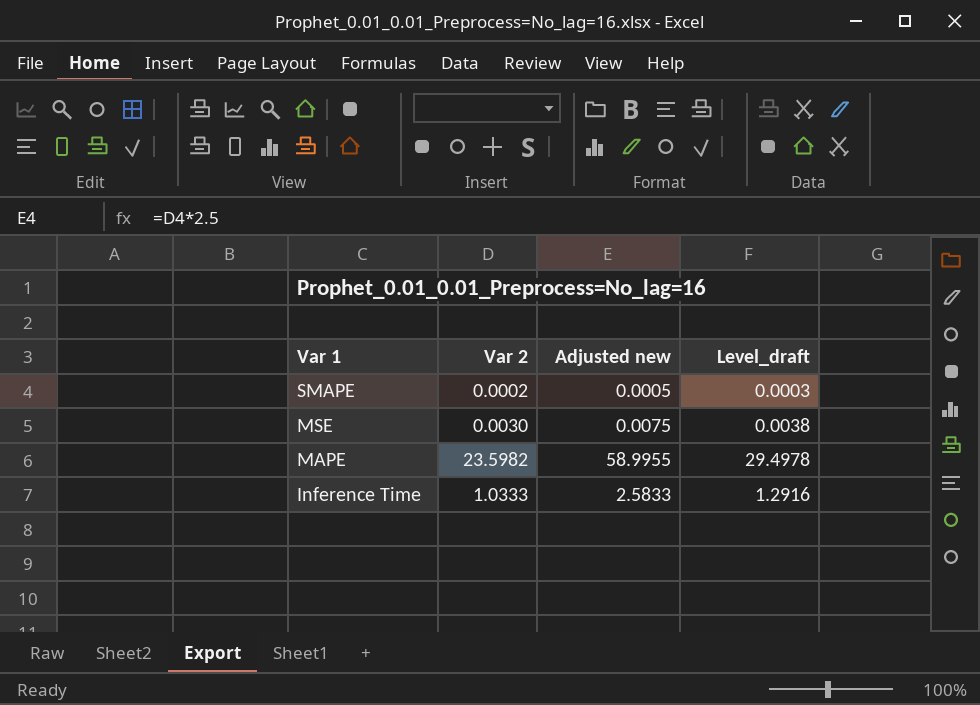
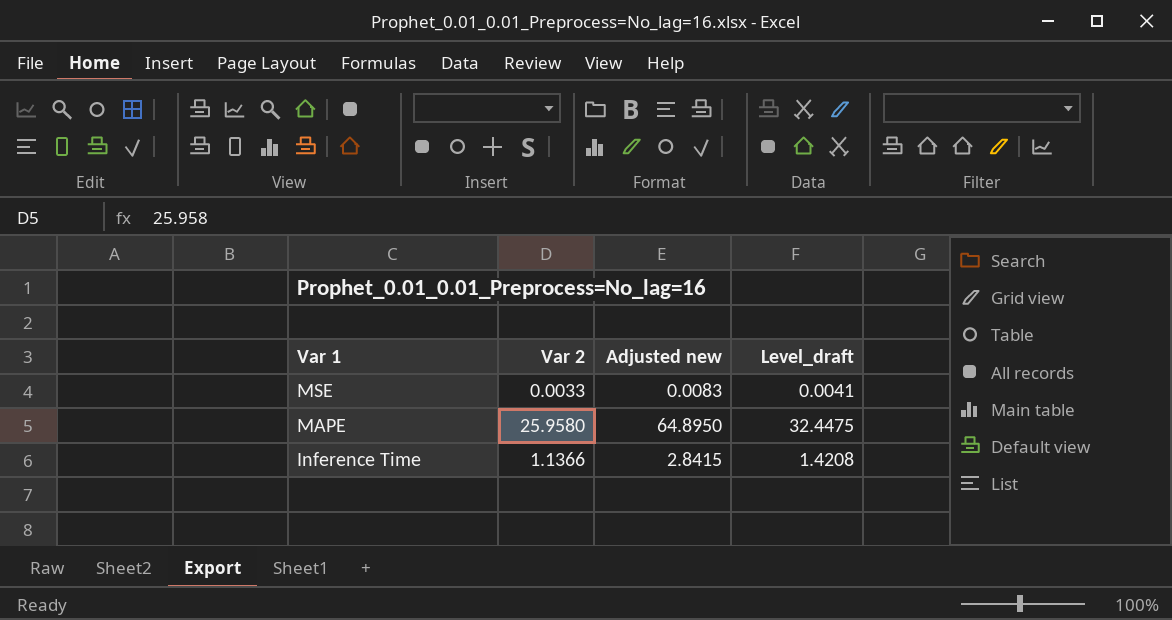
row SMAPE: 0.0002 | 0.0005 | 0.0003 -> none
MSE | Var 2: 0.0030 -> 0.0033
MSE | Adjusted new: 0.0075 -> 0.0083
MSE | Level_draft: 0.0038 -> 0.0041
MAPE | Var 2: 23.5982 -> 25.9580
MAPE | Adjusted new: 58.9955 -> 64.8950
MAPE | Level_draft: 29.4978 -> 32.4475
Inference Time | Var 2: 1.0333 -> 1.1366
Inference Time | Adjusted new: 2.5833 -> 2.8415
Inference Time | Level_draft: 1.2916 -> 1.4208

